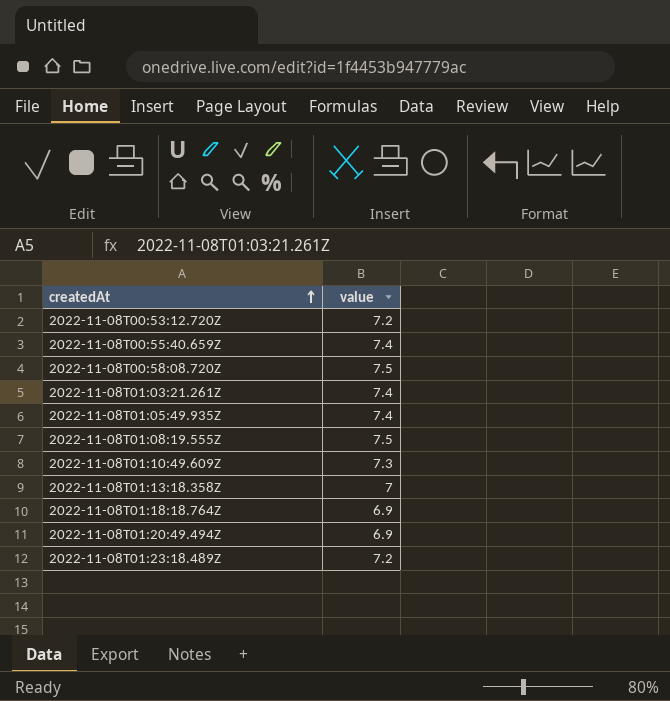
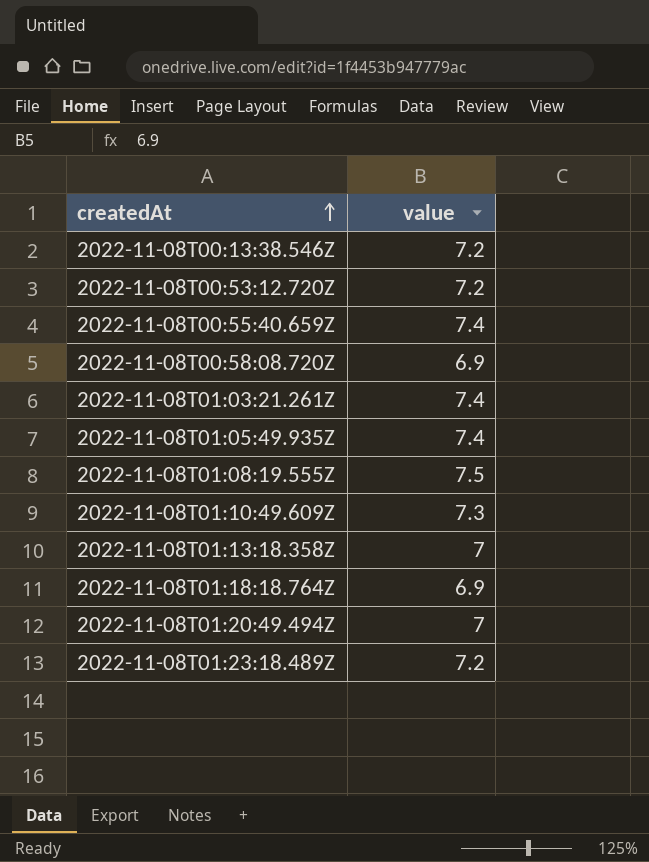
row 2022-11-08T00:13:38.546Z: none -> 7.2
2022-11-08T00:58:08.720Z | value: 7.5 -> 6.9
2022-11-08T01:20:49.494Z | value: 6.9 -> 7

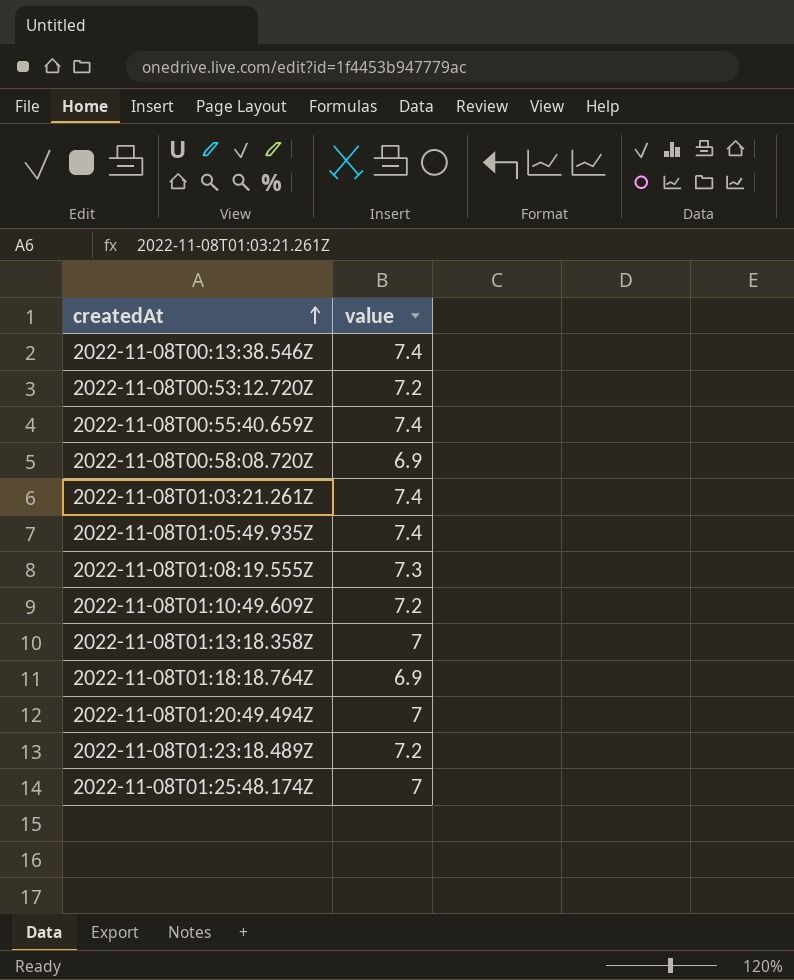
2022-11-08T00:13:38.546Z | value: 7.2 -> 7.4
2022-11-08T01:08:19.555Z | value: 7.5 -> 7.3
2022-11-08T01:10:49.609Z | value: 7.3 -> 7.2
row 2022-11-08T01:25:48.174Z: none -> 7

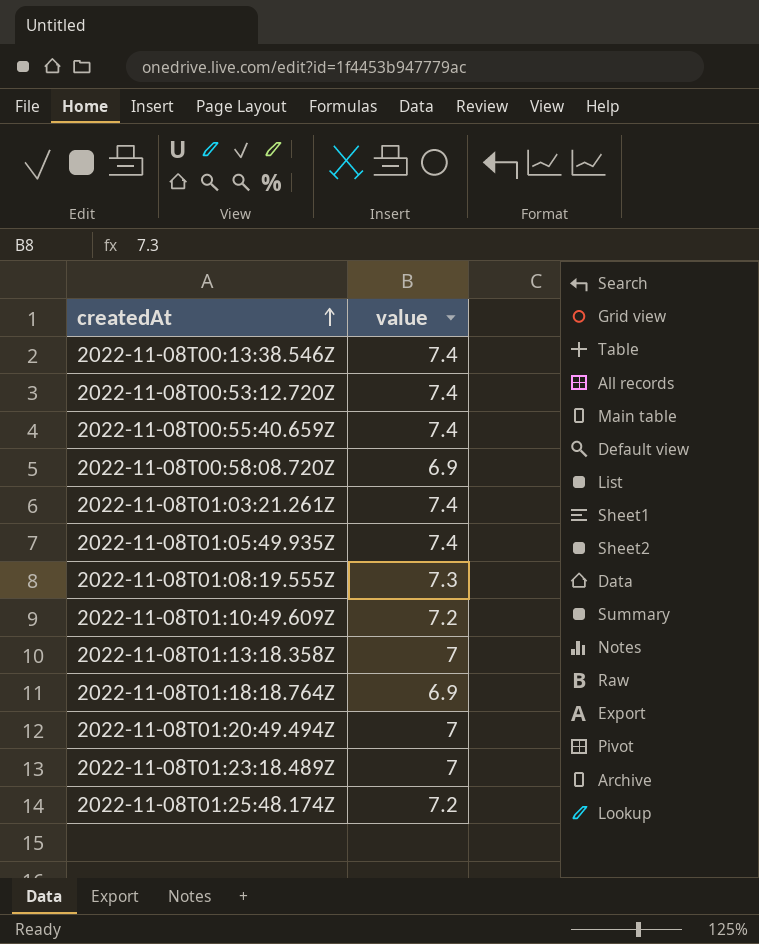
2022-11-08T00:53:12.720Z | value: 7.2 -> 7.4
2022-11-08T01:23:18.489Z | value: 7.2 -> 7
2022-11-08T01:25:48.174Z | value: 7 -> 7.2

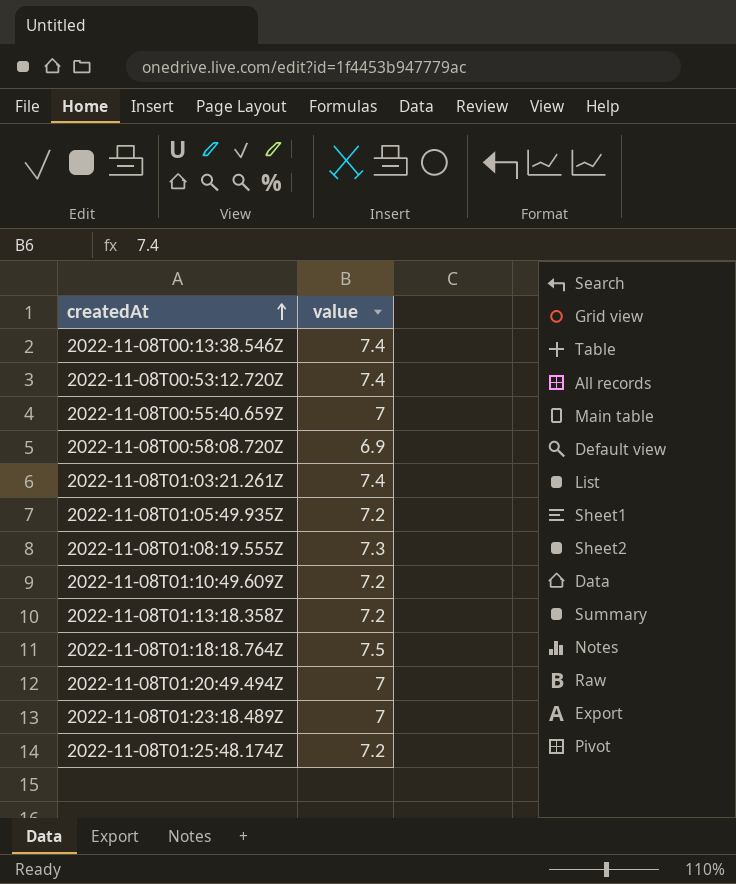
2022-11-08T00:55:40.659Z | value: 7.4 -> 7
2022-11-08T01:05:49.935Z | value: 7.4 -> 7.2
2022-11-08T01:13:18.358Z | value: 7 -> 7.2
2022-11-08T01:18:18.764Z | value: 6.9 -> 7.5

